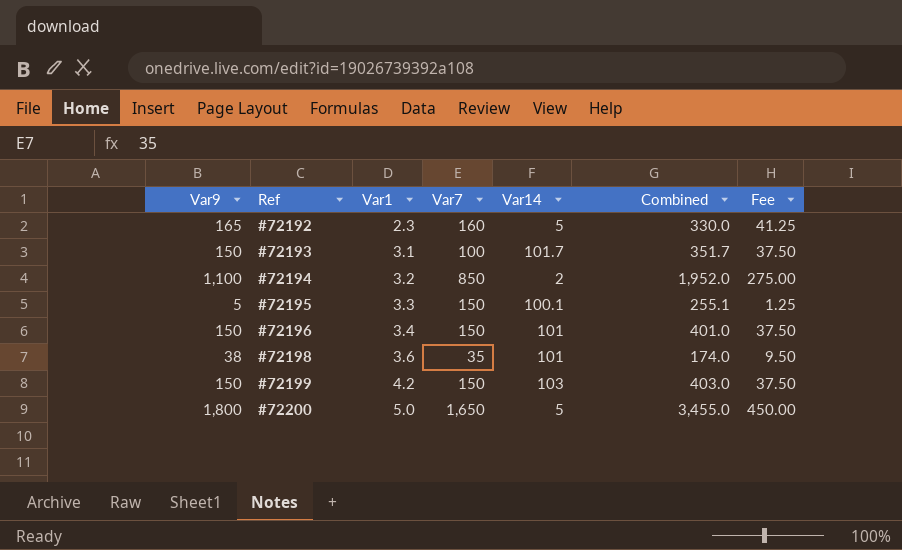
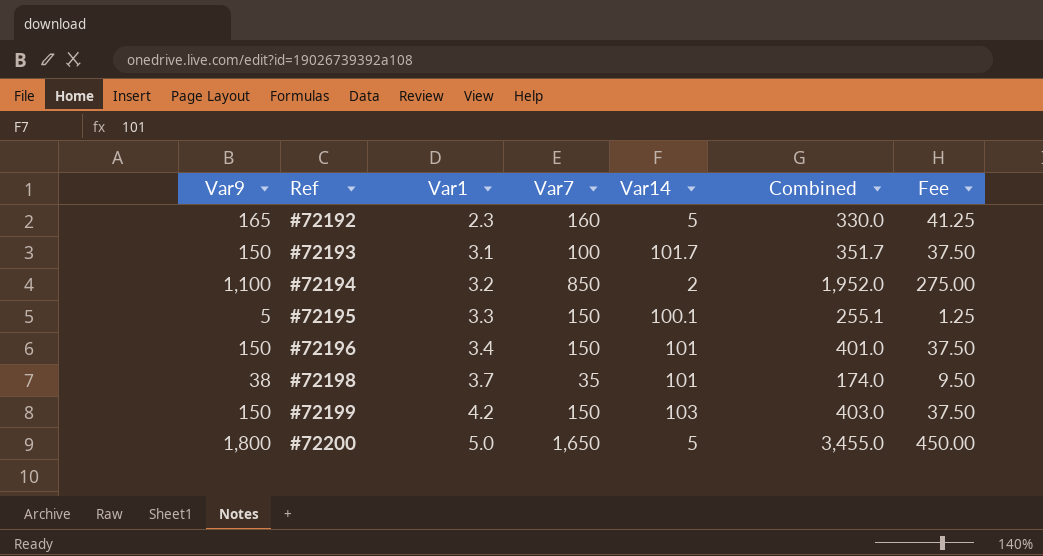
#72198 | Var1: 3.6 -> 3.7

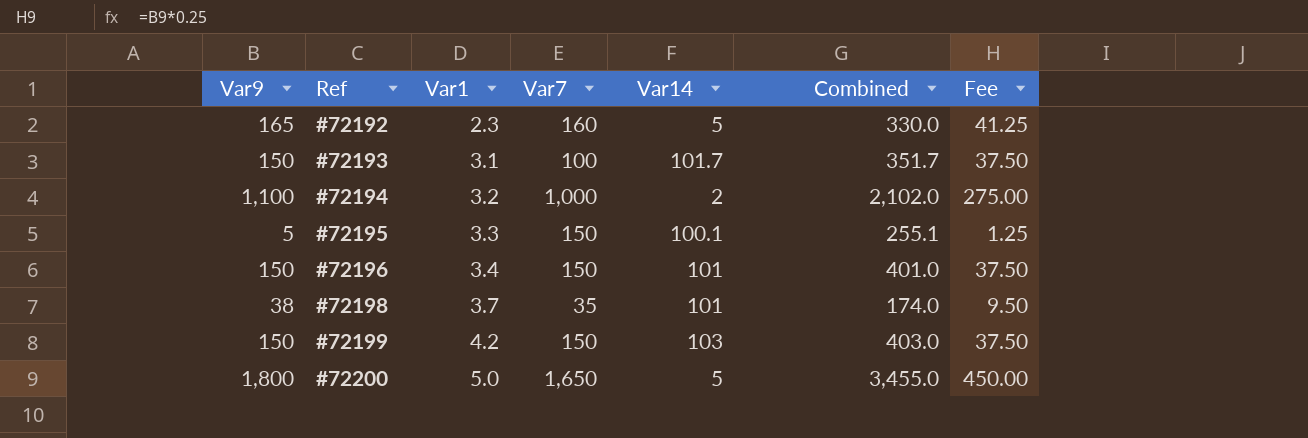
#72194 | Var7: 850 -> 1,000
#72194 | Combined: 1,952.0 -> 2,102.0

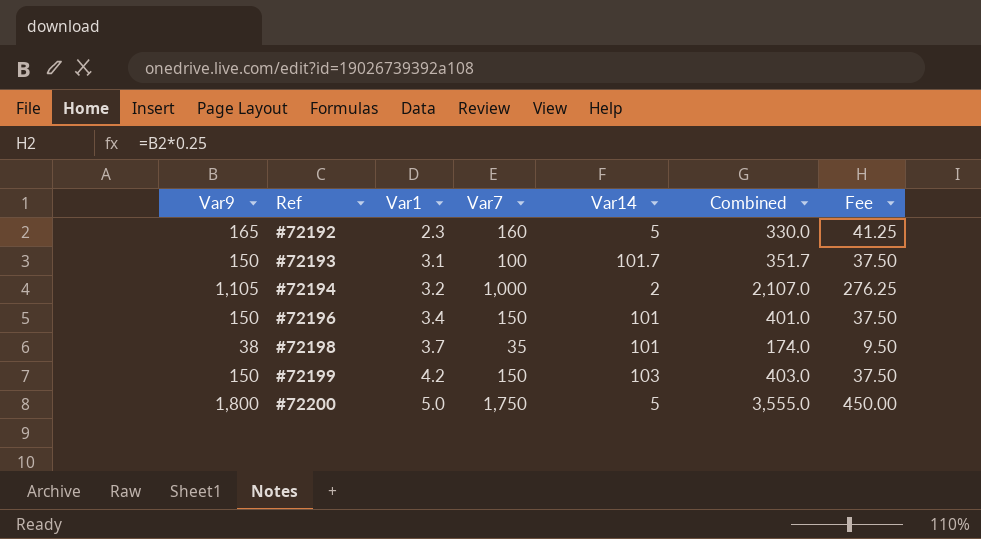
row #72195: 5 | 3.3 | 150 | 100.1 | 255.1 | 1.25 -> none
#72194 | Var9: 1,100 -> 1,105
#72194 | Combined: 2,102.0 -> 2,107.0
#72194 | Fee: 275.00 -> 276.25
#72200 | Var7: 1,650 -> 1,750
#72200 | Combined: 3,455.0 -> 3,555.0

